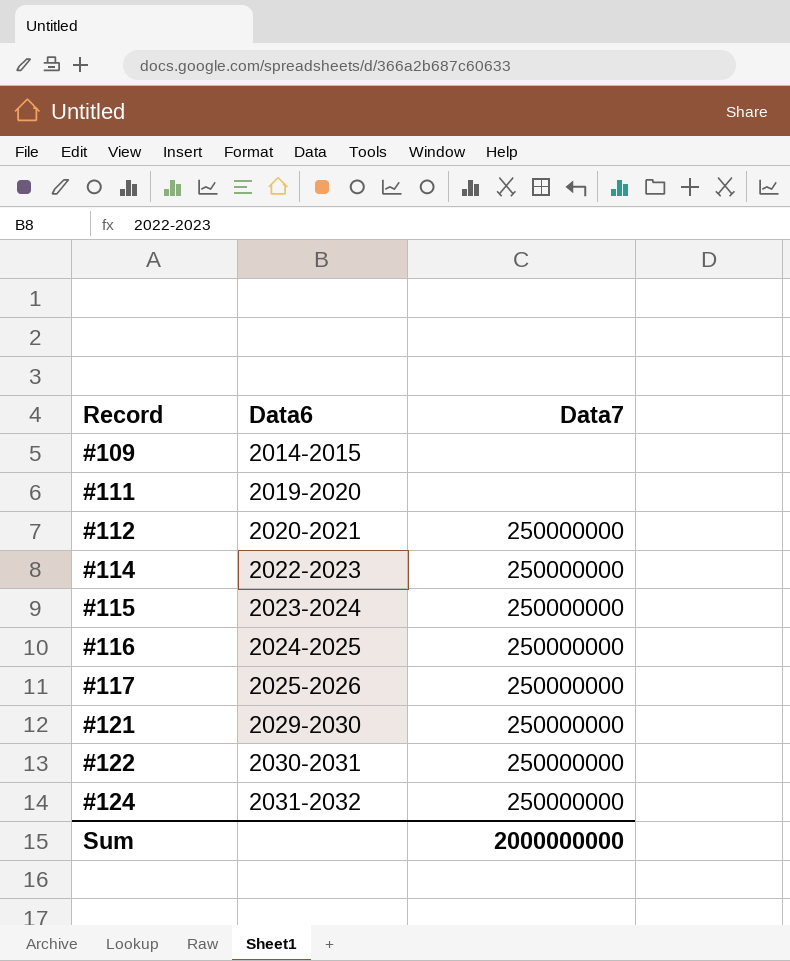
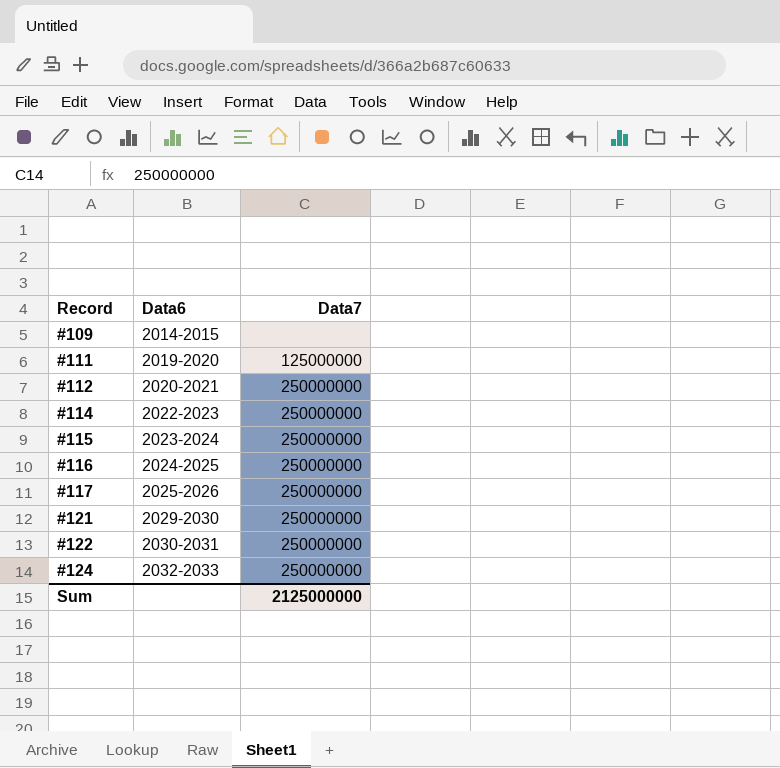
#111 | Data7: none -> 125000000
#124 | Data6: 2031-2032 -> 2032-2033
Sum | Data7: 2000000000 -> 2125000000

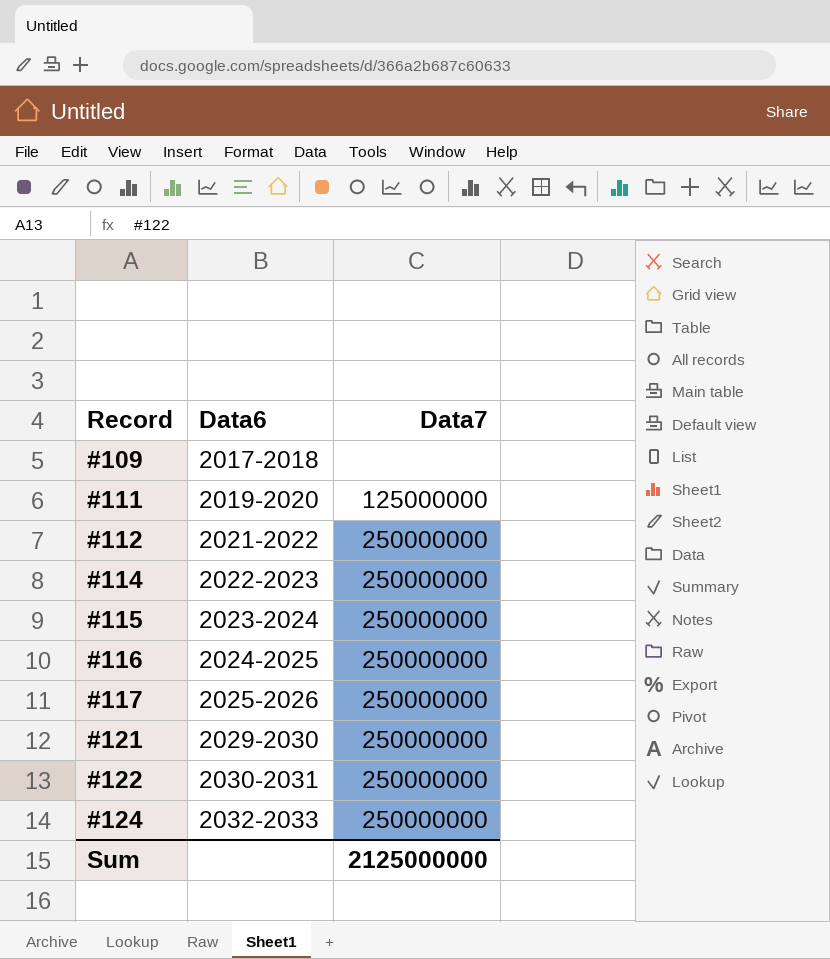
#109 | Data6: 2014-2015 -> 2017-2018
#112 | Data6: 2020-2021 -> 2021-2022

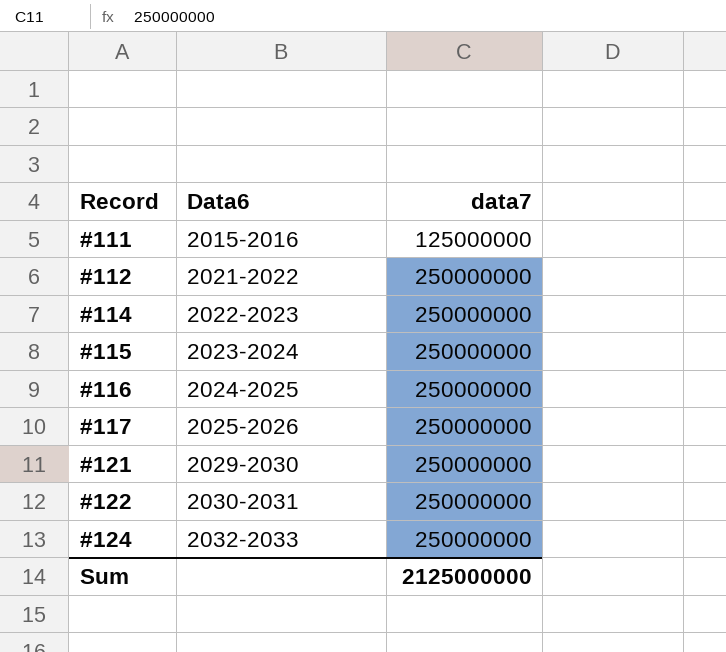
column name: Data7 -> data7
row #109: 2017-2018 | none -> none
#111 | Data6: 2019-2020 -> 2015-2016

